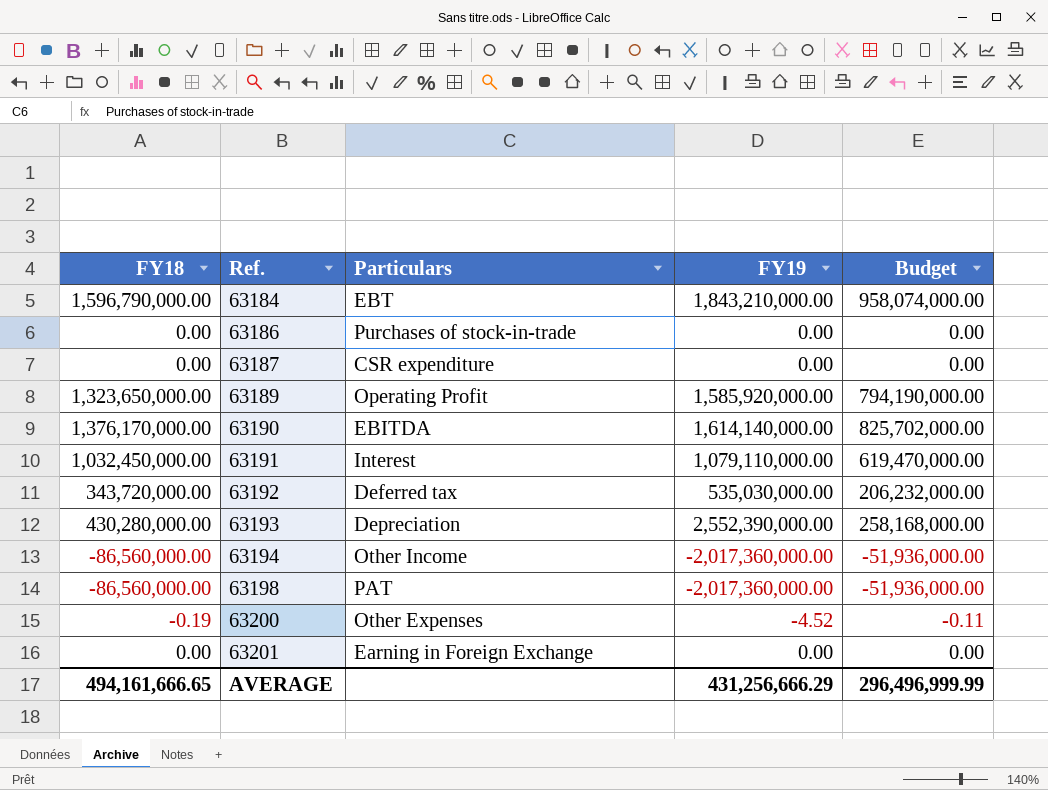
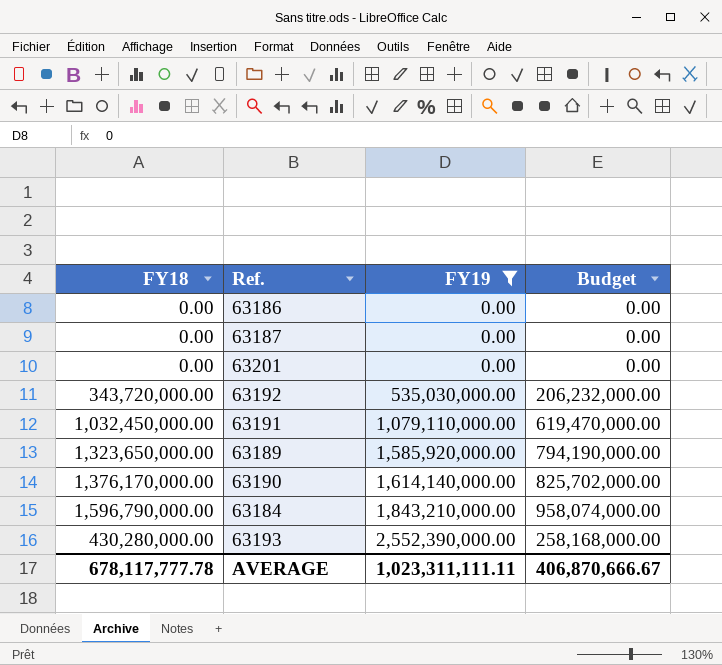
filter: none -> FY19 >= 0.00
row order: Ref. ascending -> FY19 ascending
column Particulars | position: 3 -> none
AVERAGE | FY18: 494,161,666.65 -> 678,117,777.78
AVERAGE | FY19: 431,256,666.29 -> 1,023,311,111.11
AVERAGE | Budget: 296,496,999.99 -> 406,870,666.67

